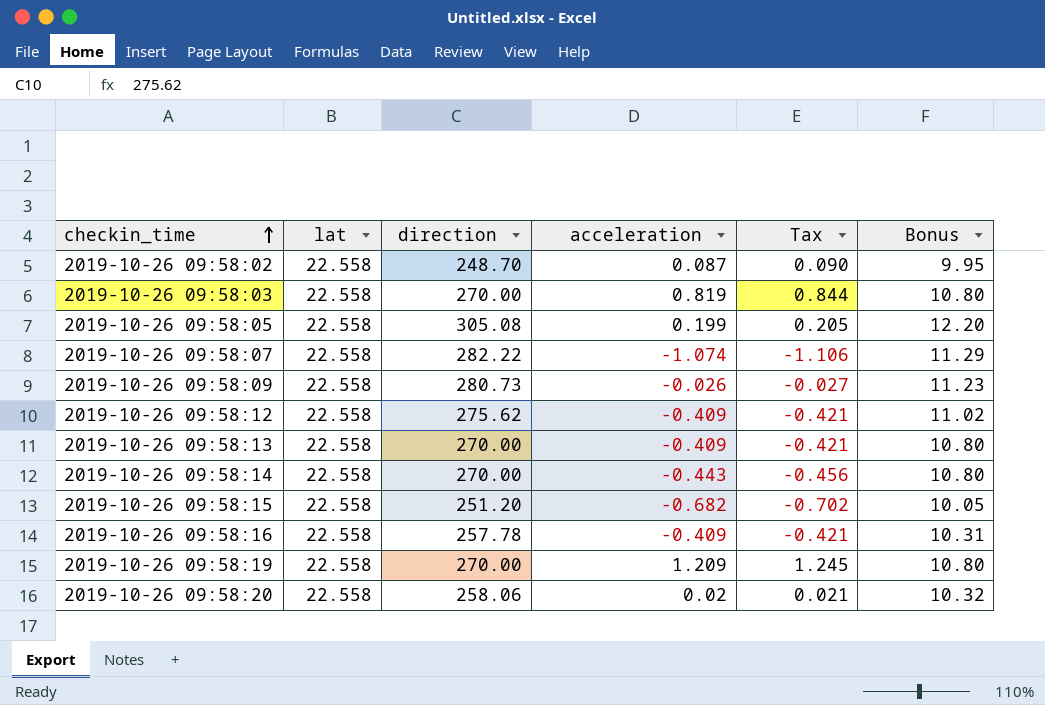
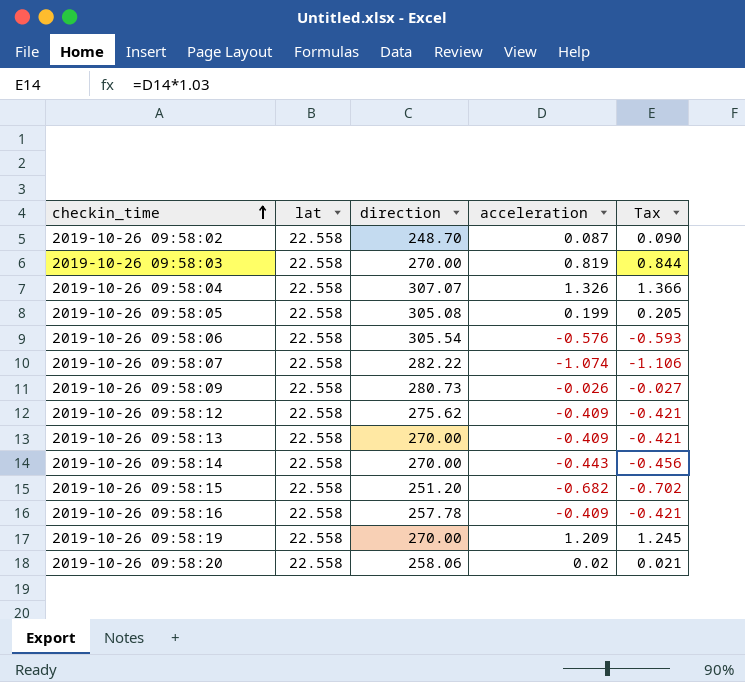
column Bonus | formula: [direction] * 0.04 -> none
row 2019-10-26 09:58:04: none -> 22.558 | 307.07 | 1.326 | 1.366
row 2019-10-26 09:58:06: none -> 22.558 | 305.54 | -0.576 | -0.593

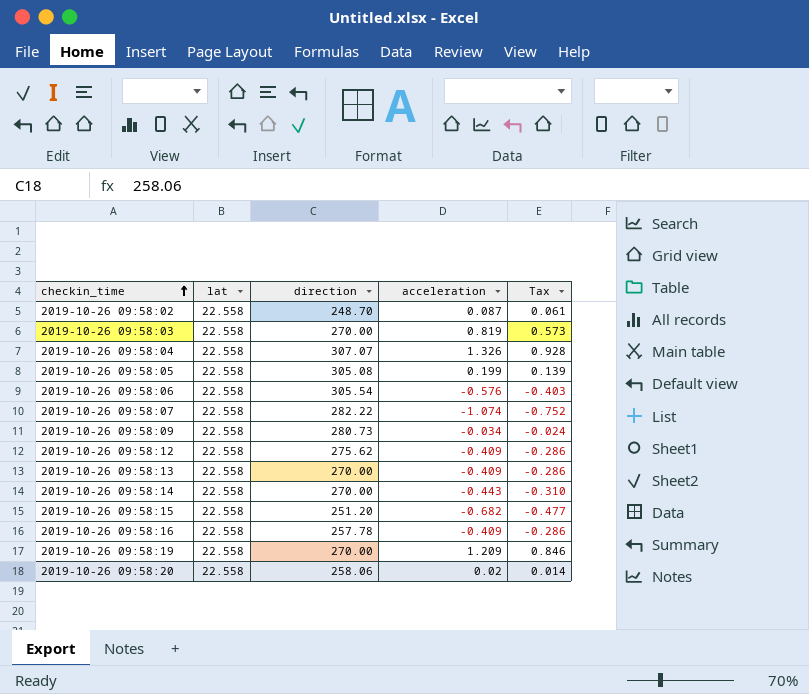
column Tax | formula: [acceleration] * 1.03 -> [acceleration] * 0.7
2019-10-26 09:58:09 | acceleration: -0.026 -> -0.034

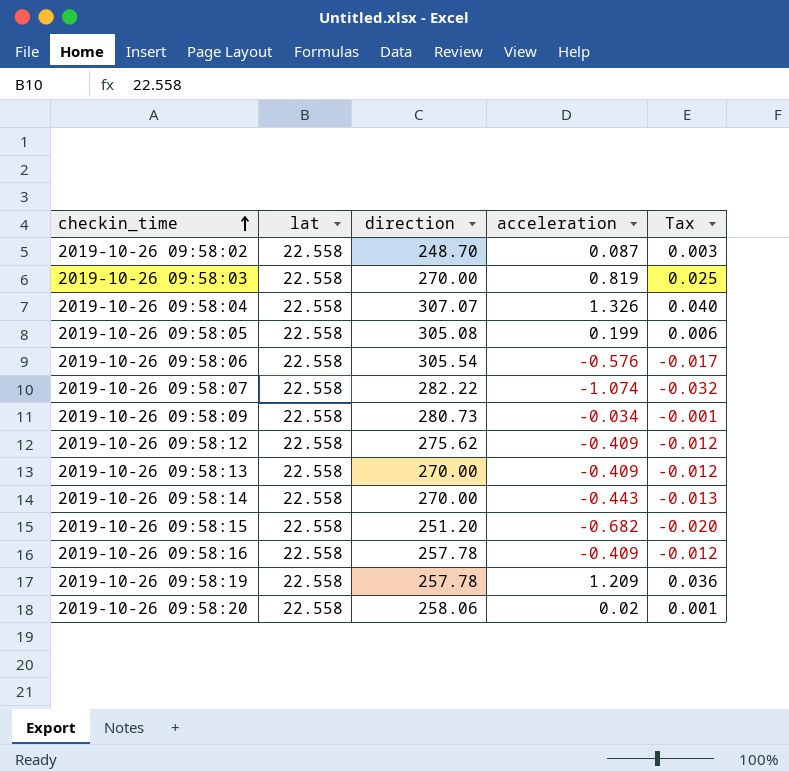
column Tax | formula: [acceleration] * 0.7 -> [acceleration] * 0.03
2019-10-26 09:58:19 | direction: 270.00 -> 257.78

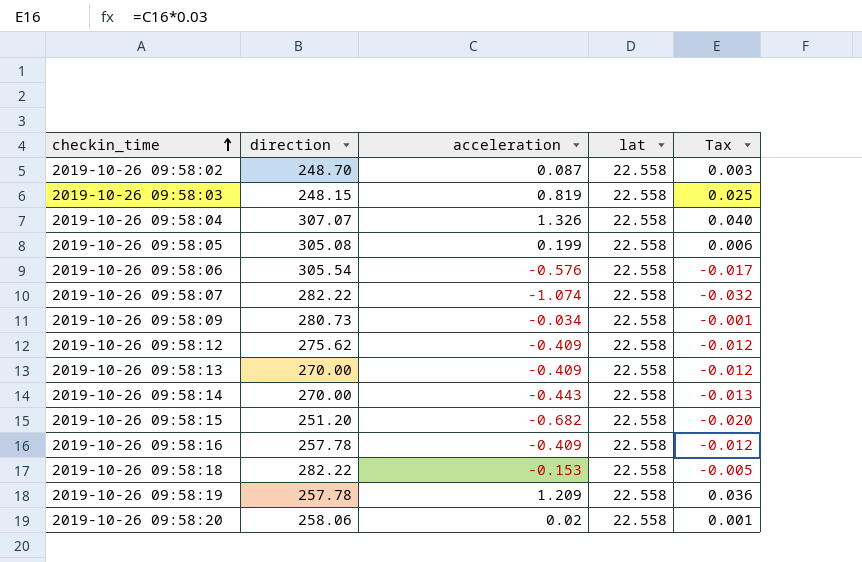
column lat | position: 2 -> 4
2019-10-26 09:58:03 | direction: 270.00 -> 248.15
row 2019-10-26 09:58:18: none -> 282.22 | -0.153 | 22.558 | -0.005

